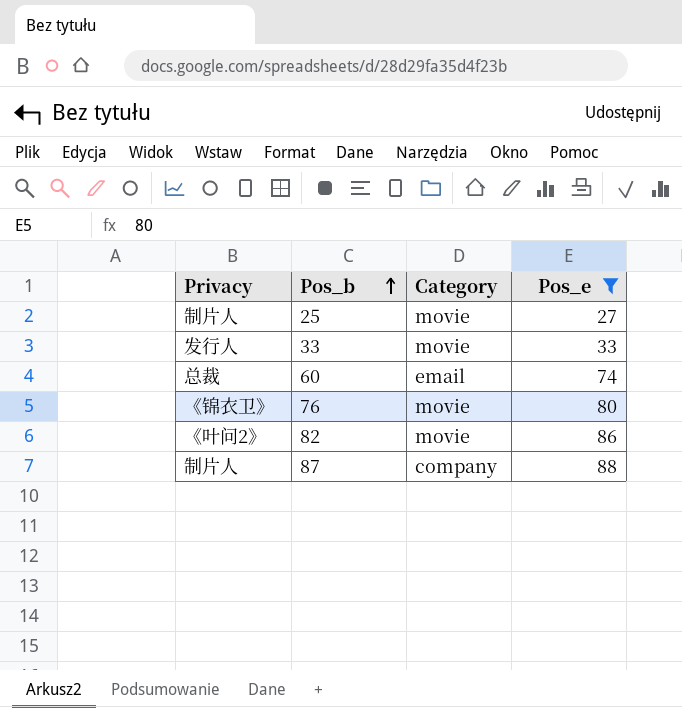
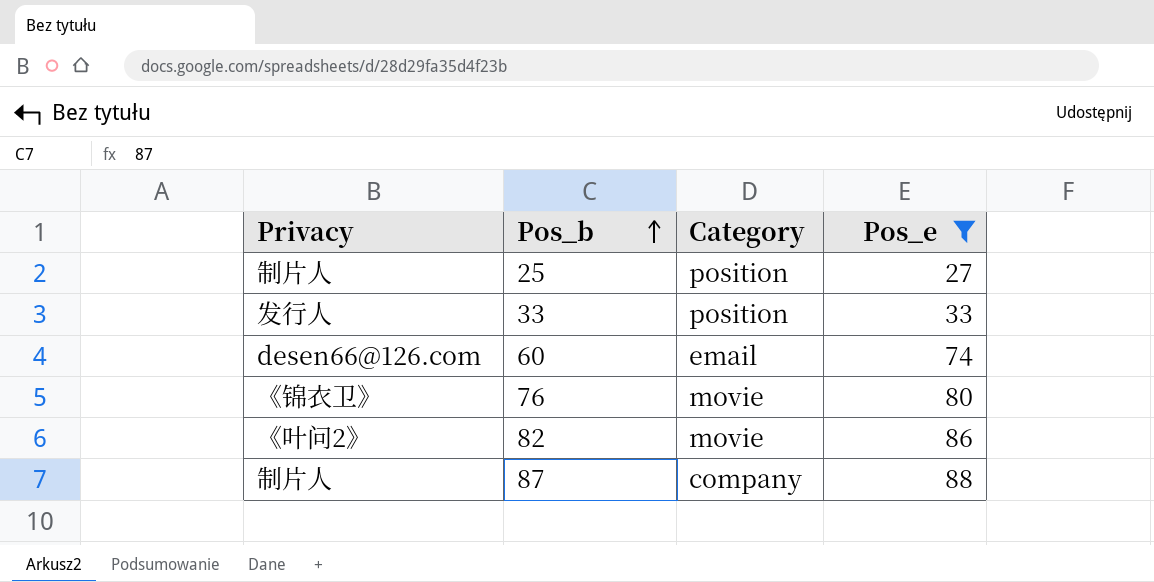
25 | Category: movie -> position
33 | Category: movie -> position
60 | Privacy: 总裁 -> desen66@126.com

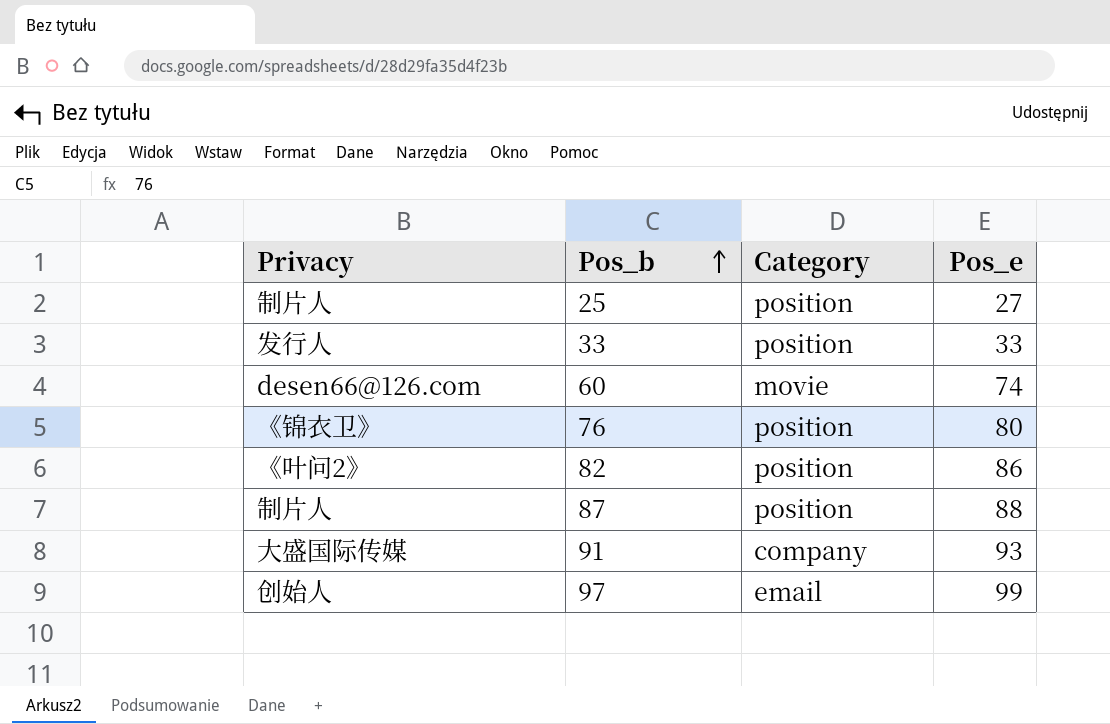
filter: Pos_e <= 88 -> none
60 | Category: email -> movie
76 | Category: movie -> position
82 | Category: movie -> position
87 | Category: company -> position

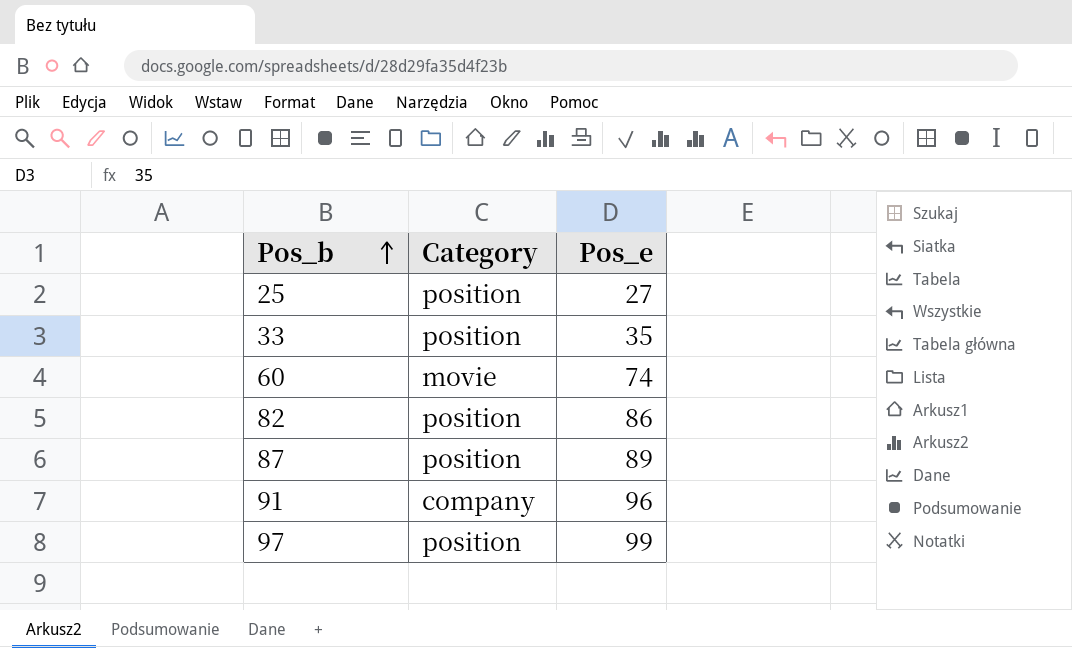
column Privacy | position: 1 -> none
row 76: 《锦衣卫》 | position | 80 -> none
33 | Pos_e: 33 -> 35
87 | Pos_e: 88 -> 89
91 | Pos_e: 93 -> 96
97 | Category: email -> position

